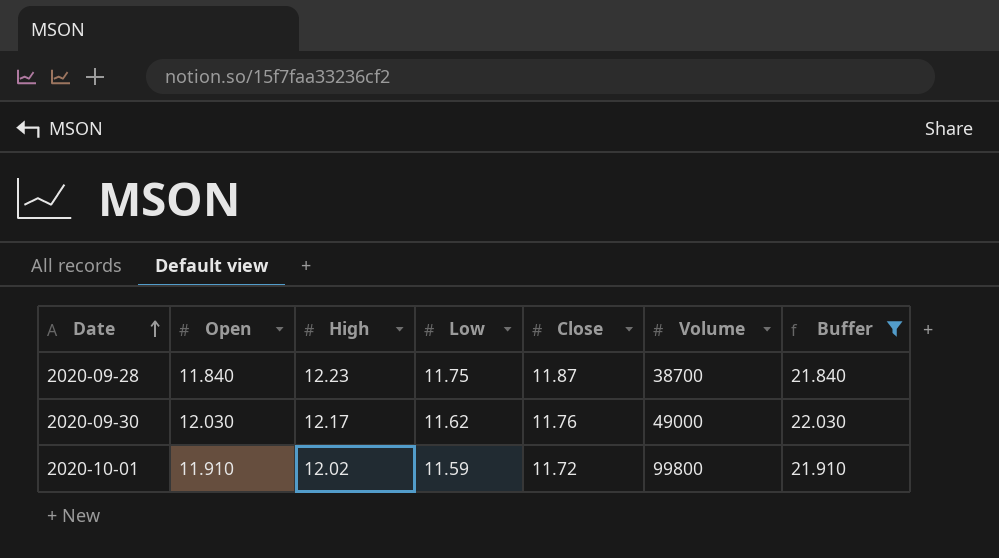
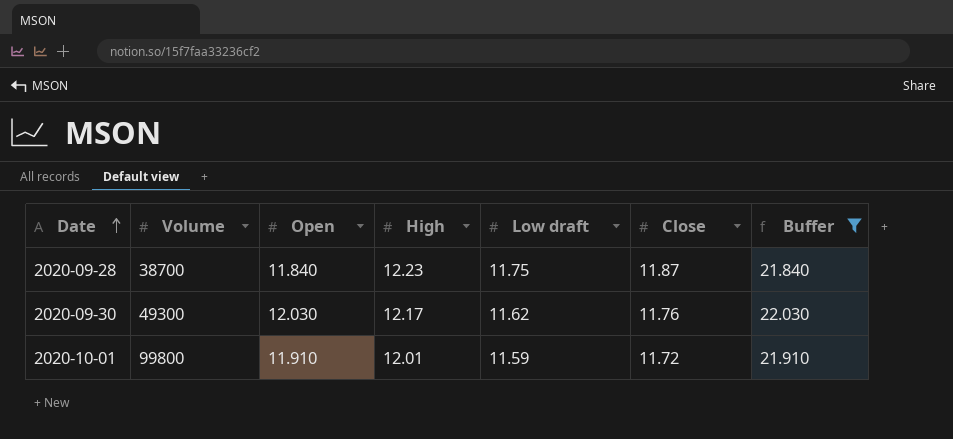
column Volume | position: 6 -> 2
column name: Low -> Low draft
2020-09-30 | Volume: 49000 -> 49300
2020-10-01 | High: 12.02 -> 12.01

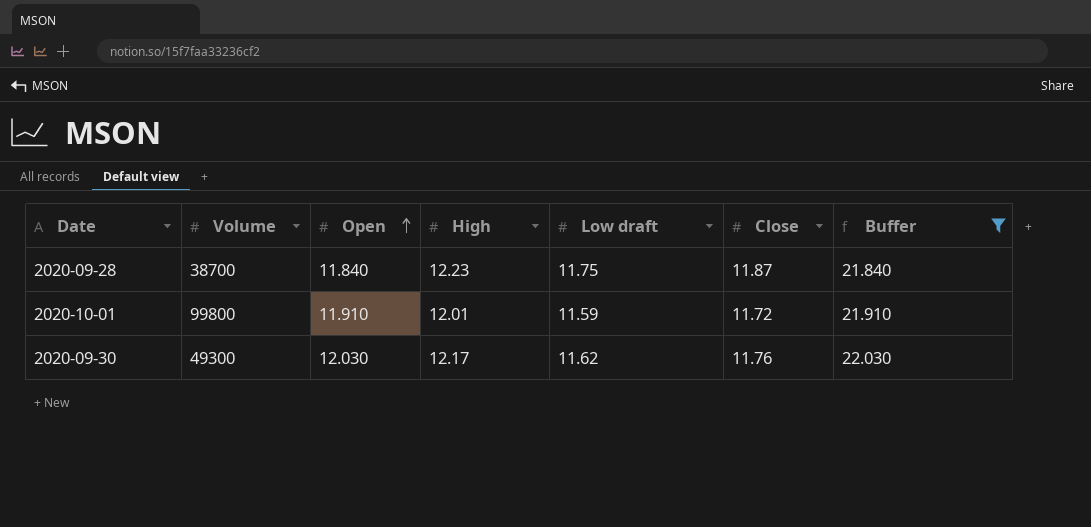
row order: Date ascending -> Open ascending

